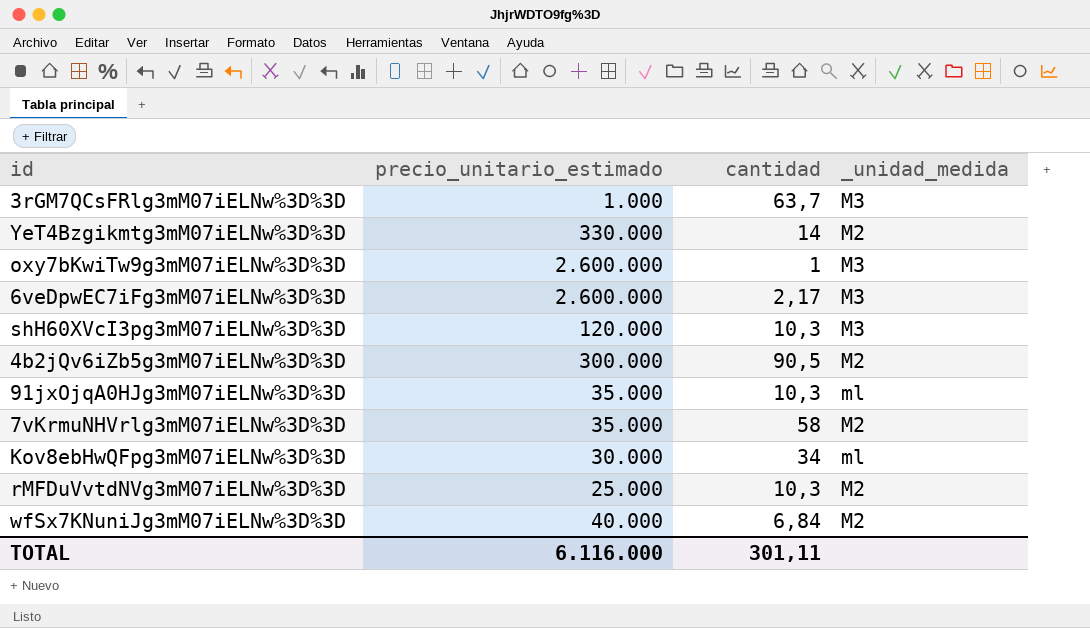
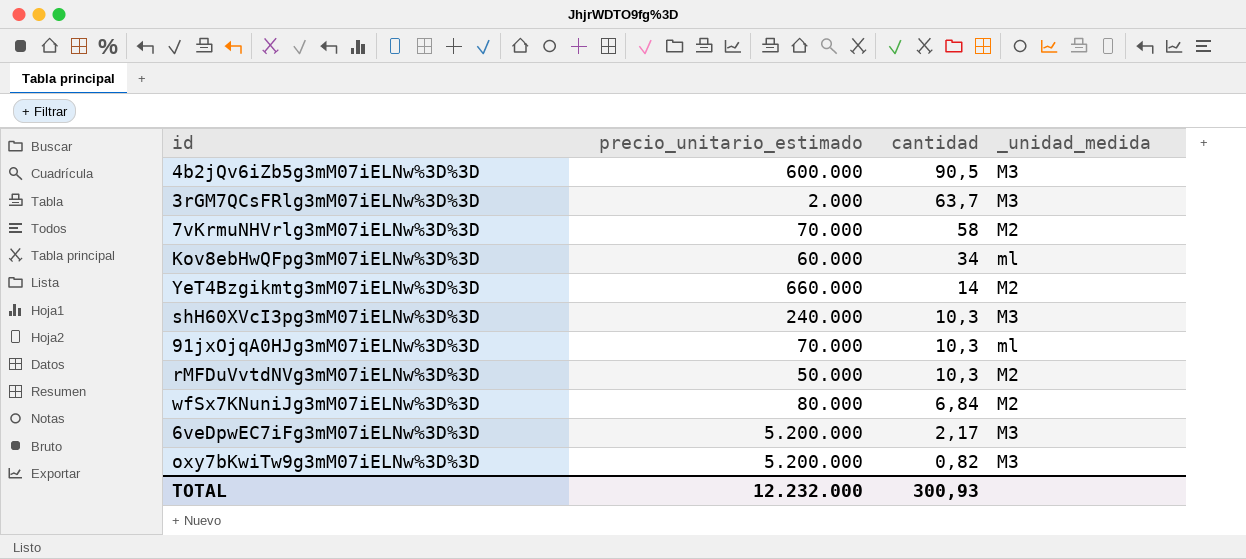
row order: none -> cantidad descending
4b2jQv6iZb5g3mM07iELNw%3D%3D | precio_unitario_estimado: 300.000 -> 600.000
4b2jQv6iZb5g3mM07iELNw%3D%3D | _unidad_medida: M2 -> M3
3rGM7QCsFRlg3mM07iELNw%3D%3D | precio_unitario_estimado: 1.000 -> 2.000
7vKrmuNHVrlg3mM07iELNw%3D%3D | precio_unitario_estimado: 35.000 -> 70.000
Kov8ebHwQFpg3mM07iELNw%3D%3D | precio_unitario_estimado: 30.000 -> 60.000
YeT4Bzgikmtg3mM07iELNw%3D%3D | precio_unitario_estimado: 330.000 -> 660.000
shH60XVcI3pg3mM07iELNw%3D%3D | precio_unitario_estimado: 120.000 -> 240.000
91jxOjqA0HJg3mM07iELNw%3D%3D | precio_unitario_estimado: 35.000 -> 70.000
rMFDuVvtdNVg3mM07iELNw%3D%3D | precio_unitario_estimado: 25.000 -> 50.000
wfSx7KNuniJg3mM07iELNw%3D%3D | precio_unitario_estimado: 40.000 -> 80.000
6veDpwEC7iFg3mM07iELNw%3D%3D | precio_unitario_estimado: 2.600.000 -> 5.200.000
oxy7bKwiTw9g3mM07iELNw%3D%3D | precio_unitario_estimado: 2.600.000 -> 5.200.000
oxy7bKwiTw9g3mM07iELNw%3D%3D | cantidad: 1 -> 0,82
TOTAL | precio_unitario_estimado: 6.116.000 -> 12.232.000
TOTAL | cantidad: 301,11 -> 300,93

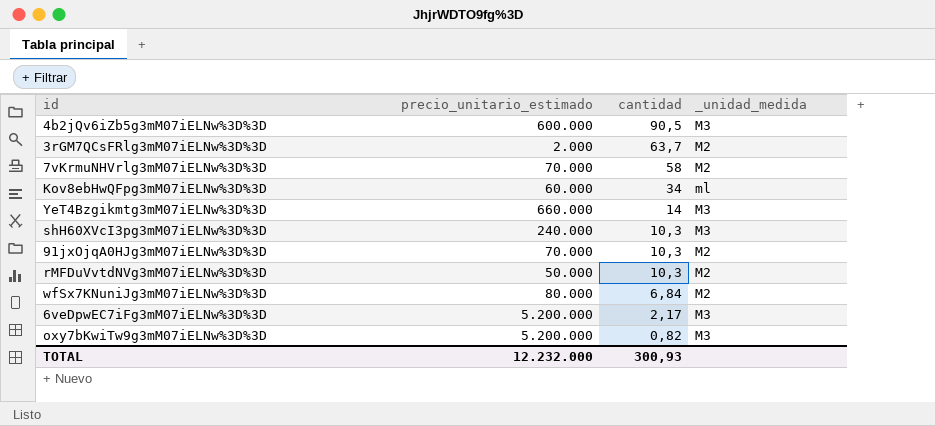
3rGM7QCsFRlg3mM07iELNw%3D%3D | _unidad_medida: M3 -> M2
YeT4Bzgikmtg3mM07iELNw%3D%3D | _unidad_medida: M2 -> M3
91jxOjqA0HJg3mM07iELNw%3D%3D | _unidad_medida: ml -> M2

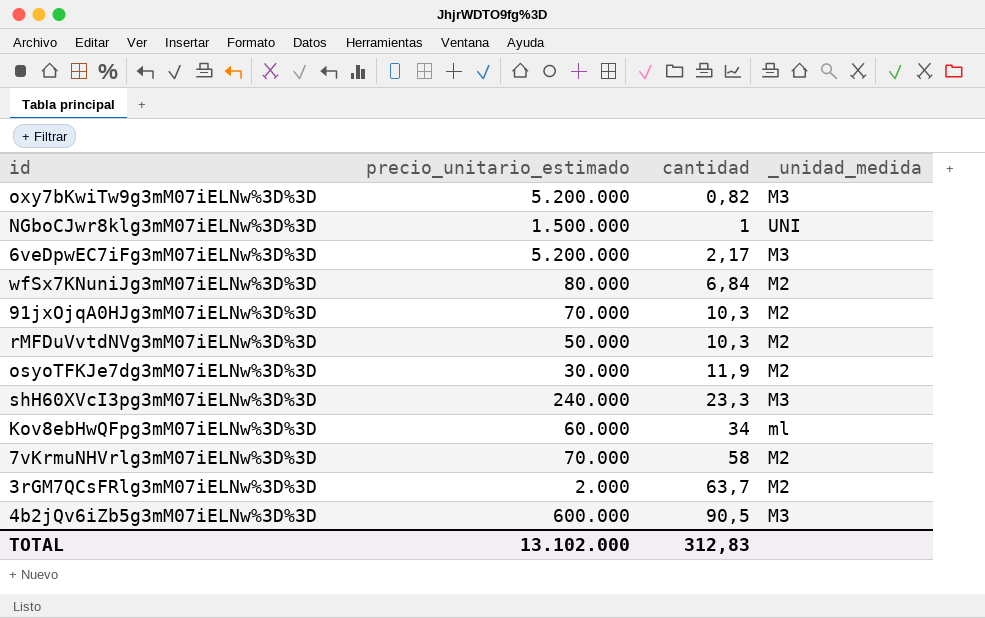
row order: cantidad descending -> cantidad ascending
row YeT4Bzgikmtg3mM07iELNw%3D%3D: 660.000 | 14 | M3 -> none
row NGboCJwr8klg3mM07iELNw%3D%3D: none -> 1.500.000 | 1 | UNI
row osyoTFKJe7dg3mM07iELNw%3D%3D: none -> 30.000 | 11,9 | M2
shH60XVcI3pg3mM07iELNw%3D%3D | cantidad: 10,3 -> 23,3
TOTAL | precio_unitario_estimado: 12.232.000 -> 13.102.000
TOTAL | cantidad: 300,93 -> 312,83

